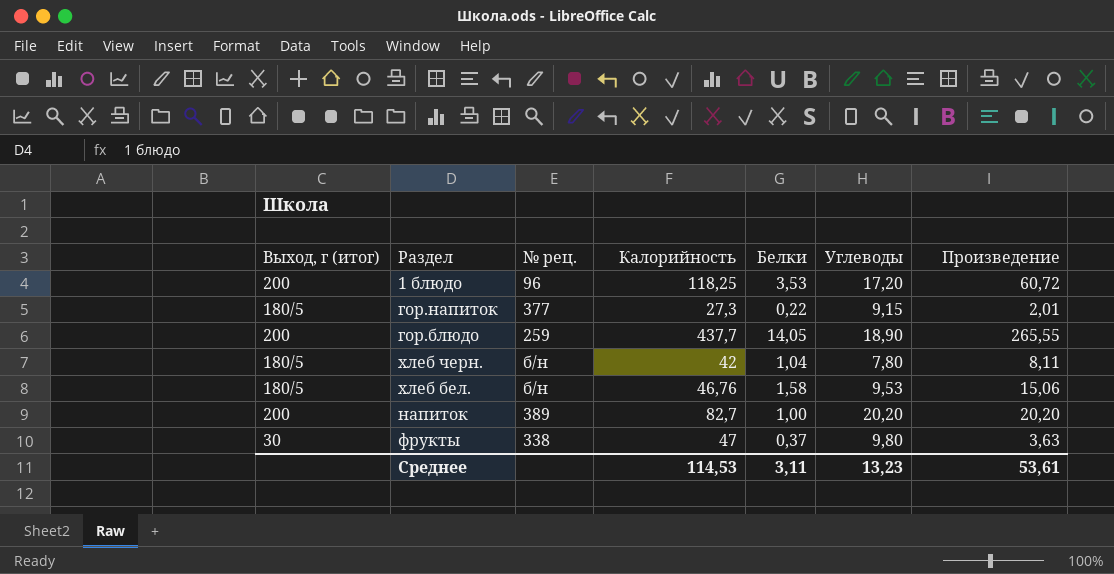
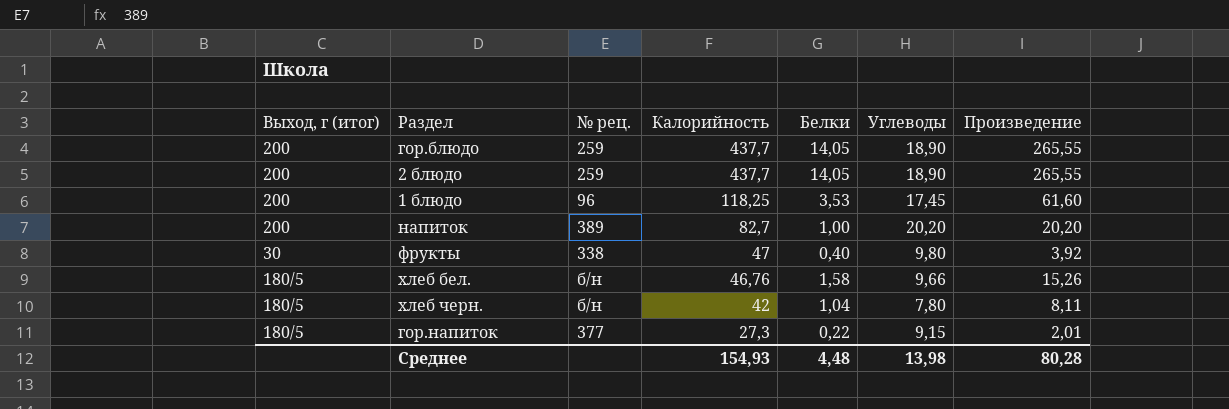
row order: none -> Калорийность descending
row 2 блюдо: none -> 200 | 259 | 437,7 | 14,05 | 18,90 | 265,55
1 блюдо | Углеводы: 17,20 -> 17,45
1 блюдо | Произведение: 60,72 -> 61,60
фрукты | Белки: 0,37 -> 0,40
фрукты | Произведение: 3,63 -> 3,92
хлеб бел. | Углеводы: 9,53 -> 9,66
хлеб бел. | Произведение: 15,06 -> 15,26
Среднее | Калорийность: 114,53 -> 154,93
Среднее | Белки: 3,11 -> 4,48
Среднее | Углеводы: 13,23 -> 13,98
Среднее | Произведение: 53,61 -> 80,28

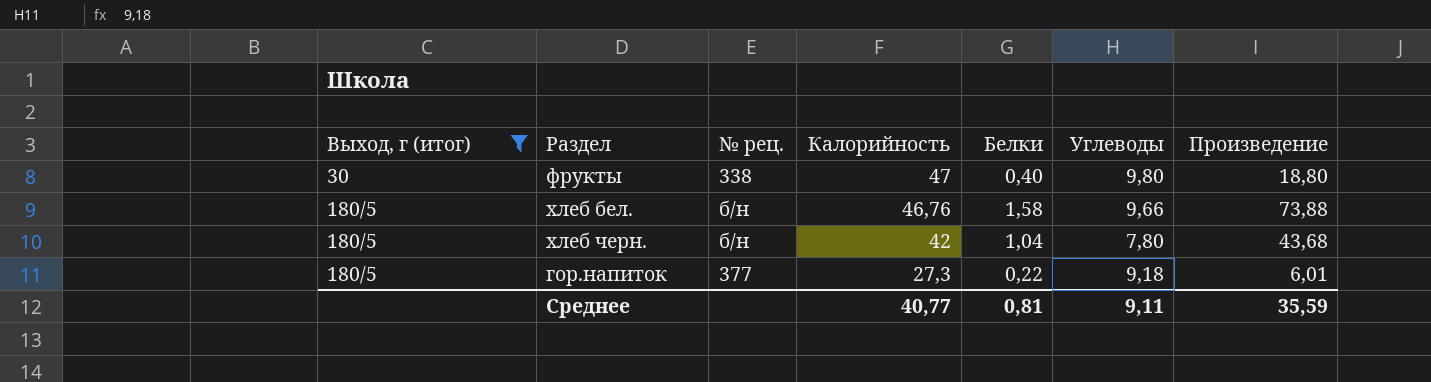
filter: none -> Выход, г (итог) != 200
column Произведение | formula: [Белки] * [Углеводы] -> [Калорийность] * [Белки]
гор.напиток | Углеводы: 9,15 -> 9,18
Среднее | Калорийность: 154,93 -> 40,77
Среднее | Белки: 4,48 -> 0,81
Среднее | Углеводы: 13,98 -> 9,11
Среднее | Произведение: 80,28 -> 35,59

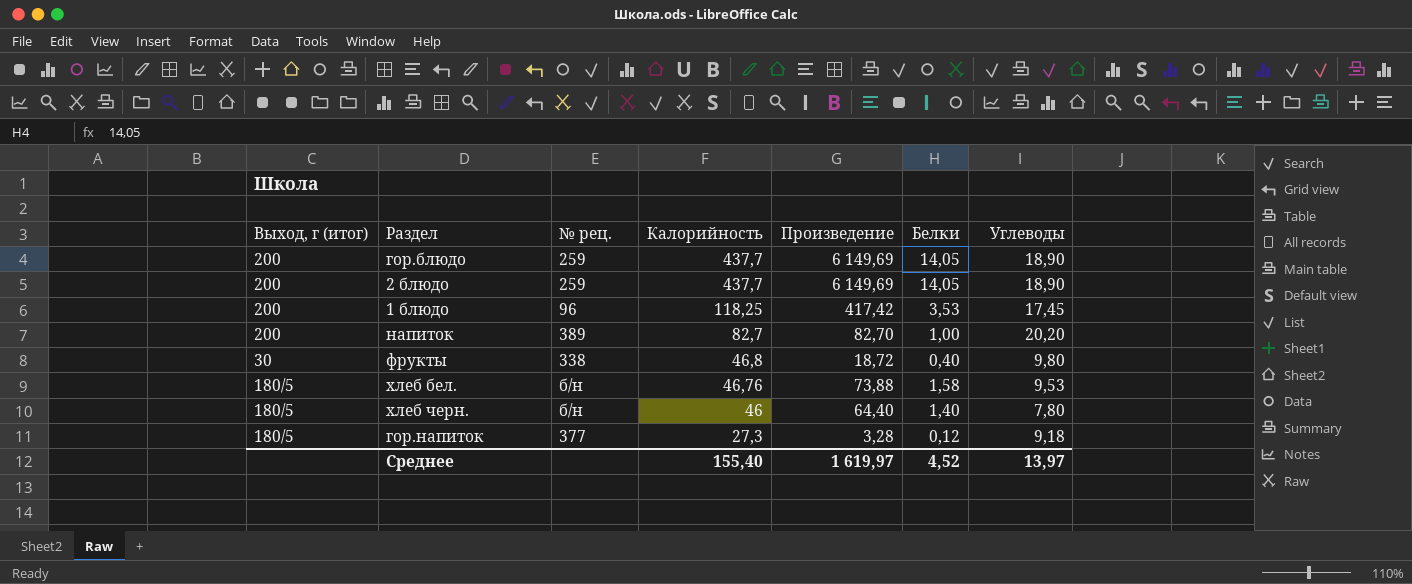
filter: Выход, г (итог) != 200 -> none
column Произведение | position: 7 -> 5
фрукты | Калорийность: 47 -> 46,8
фрукты | Произведение: 18,80 -> 18,72
хлеб бел. | Углеводы: 9,66 -> 9,53
хлеб черн. | Калорийность: 42 -> 46
хлеб черн. | Произведение: 43,68 -> 64,40
хлеб черн. | Белки: 1,04 -> 1,40
гор.напиток | Произведение: 6,01 -> 3,28
гор.напиток | Белки: 0,22 -> 0,12
Среднее | Калорийность: 40,77 -> 155,40
Среднее | Произведение: 35,59 -> 1 619,97
Среднее | Белки: 0,81 -> 4,52
Среднее | Углеводы: 9,11 -> 13,97

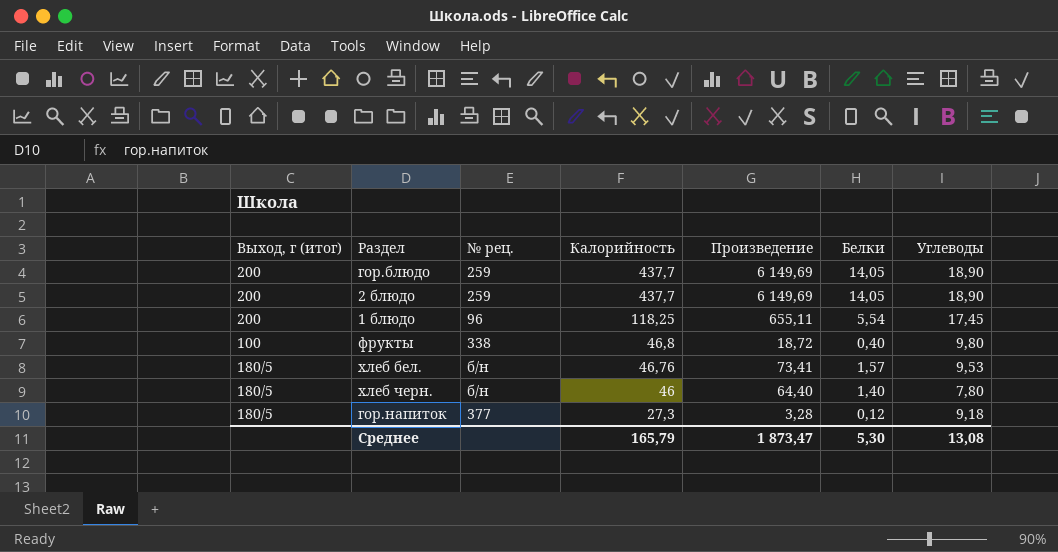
row напиток: 200 | 389 | 82,7 | 82,70 | 1,00 | 20,20 -> none
1 блюдо | Произведение: 417,42 -> 655,11
1 блюдо | Белки: 3,53 -> 5,54
фрукты | Выход, г (итог): 30 -> 100
хлеб бел. | Произведение: 73,88 -> 73,41
хлеб бел. | Белки: 1,58 -> 1,57
Среднее | Калорийность: 155,40 -> 165,79
Среднее | Произведение: 1 619,97 -> 1 873,47
Среднее | Белки: 4,52 -> 5,30
Среднее | Углеводы: 13,97 -> 13,08

